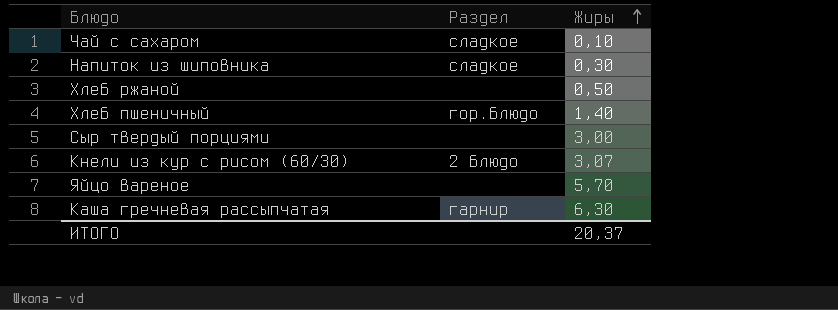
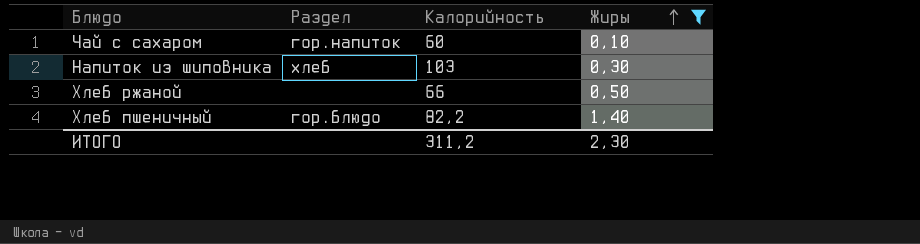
filter: none -> Жиры <= 1,40
column Калорийность | position: none -> 3
Чай с сахаром | Раздел: сладкое -> гор.напиток
Напиток из шиповника | Раздел: сладкое -> хлеб
ИТОГО | Жиры: 20,37 -> 2,30

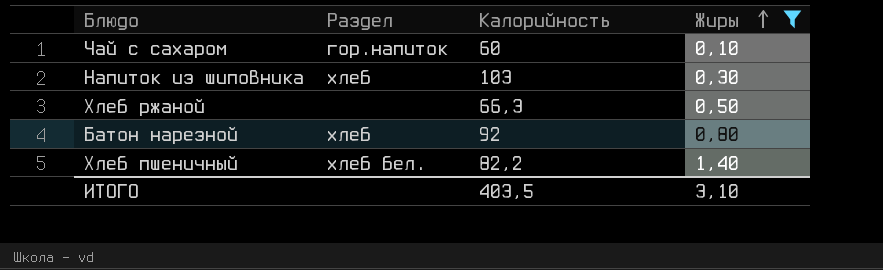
Хлеб ржаной | Калорийность: 66 -> 66,3
row Батон нарезной: none -> хлеб | 92 | 0,80
Хлеб пшеничный | Раздел: гор.блюдо -> хлеб бел.
ИТОГО | Калорийность: 311,2 -> 403,5
ИТОГО | Жиры: 2,30 -> 3,10

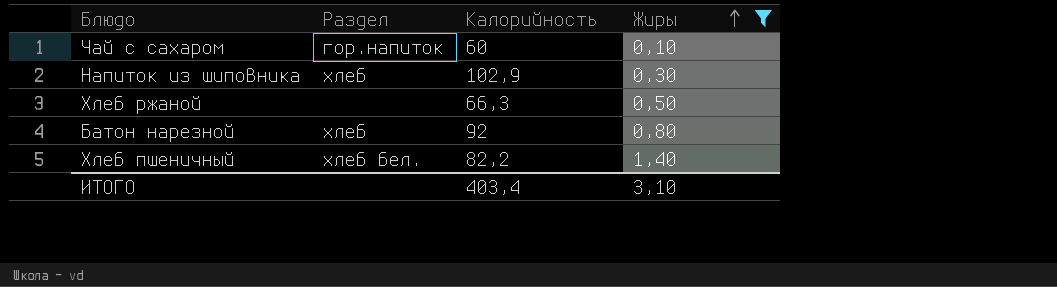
Напиток из шиповника | Калорийность: 103 -> 102,9
ИТОГО | Калорийность: 403,5 -> 403,4

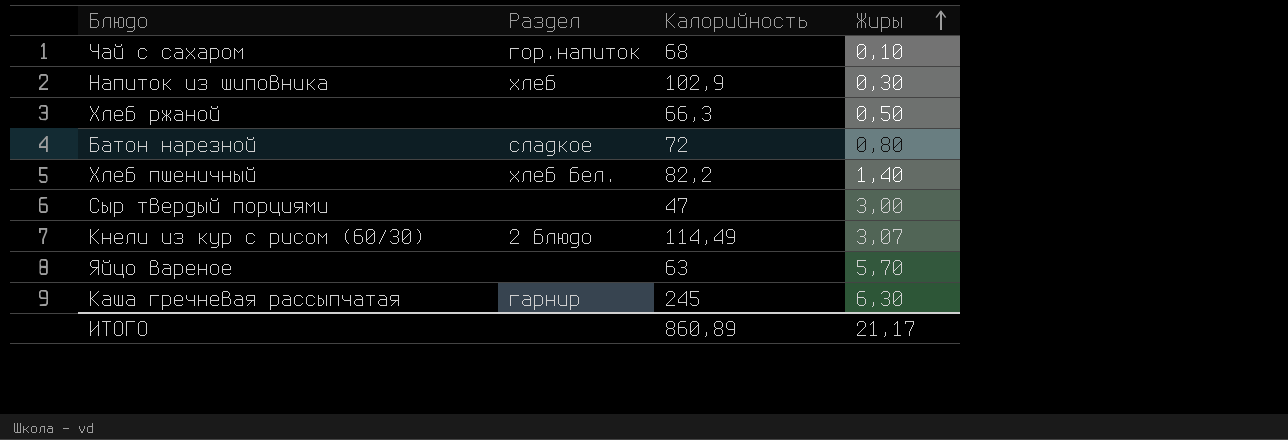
filter: Жиры <= 1,40 -> none
Чай с сахаром | Калорийность: 60 -> 68
Батон нарезной | Раздел: хлеб -> сладкое
Батон нарезной | Калорийность: 92 -> 72
ИТОГО | Калорийность: 403,4 -> 860,89
ИТОГО | Жиры: 3,10 -> 21,17

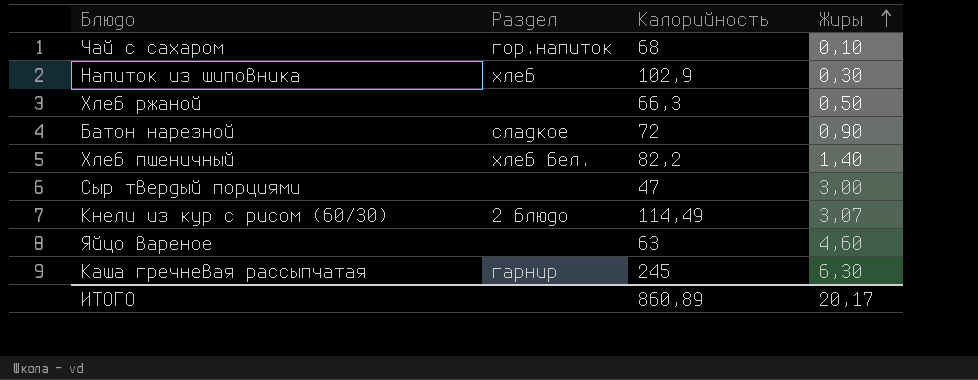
Батон нарезной | Жиры: 0,80 -> 0,90
Яйцо вареное | Жиры: 5,70 -> 4,60
ИТОГО | Жиры: 21,17 -> 20,17

